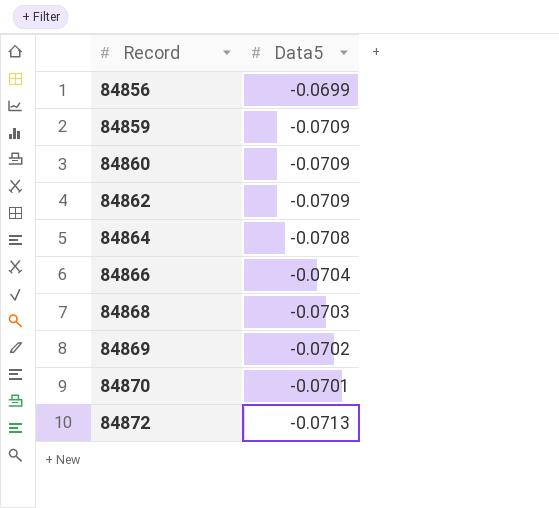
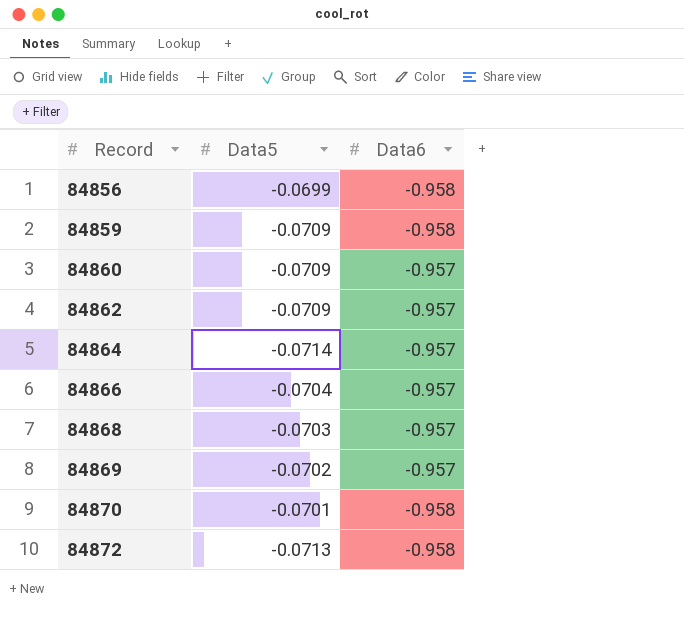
column Data6 | position: none -> 3
84864 | Data5: -0.0708 -> -0.0714

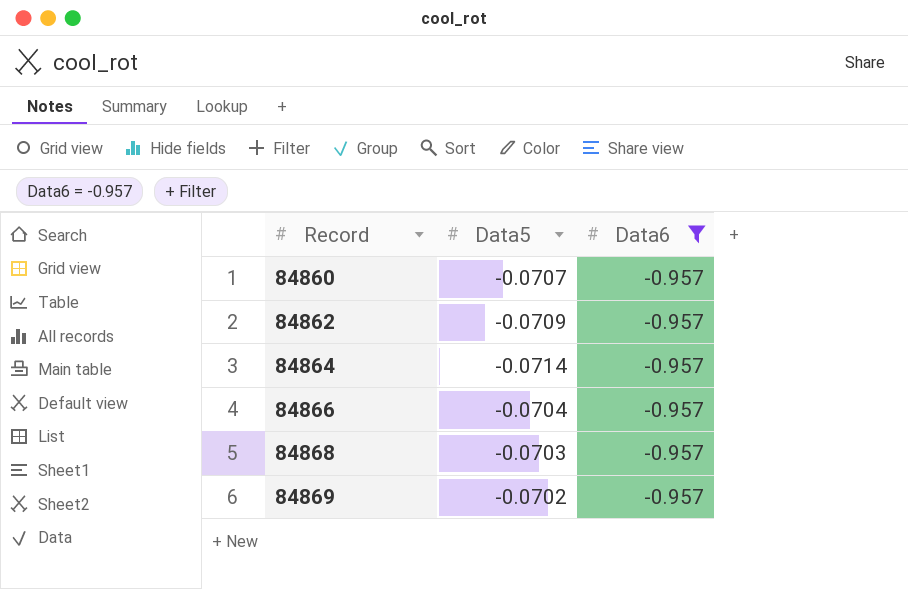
filter: none -> Data6 = -0.957
84860 | Data5: -0.0709 -> -0.0707

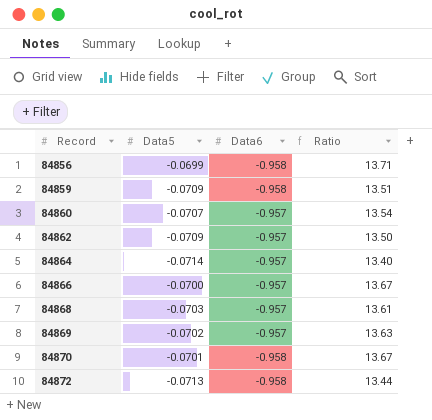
filter: Data6 = -0.957 -> none
column Ratio | formula: none -> [Data6] / [Data5]
84866 | Data5: -0.0704 -> -0.0700

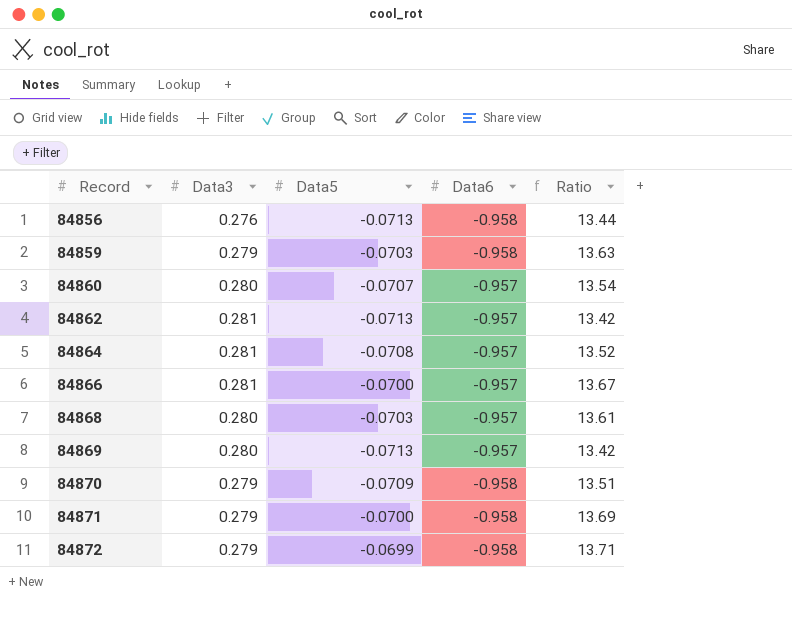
column Data3 | position: none -> 2
84856 | Data5: -0.0699 -> -0.0713
84856 | Ratio: 13.71 -> 13.44
84859 | Data5: -0.0709 -> -0.0703
84859 | Ratio: 13.51 -> 13.63
84862 | Data5: -0.0709 -> -0.0713
84862 | Ratio: 13.50 -> 13.42
84864 | Data5: -0.0714 -> -0.0708
84864 | Ratio: 13.40 -> 13.52
84869 | Data5: -0.0702 -> -0.0713
84869 | Ratio: 13.63 -> 13.42
84870 | Data5: -0.0701 -> -0.0709
84870 | Ratio: 13.67 -> 13.51
row 84871: none -> 0.279 | -0.0700 | -0.958 | 13.69
84872 | Data5: -0.0713 -> -0.0699
84872 | Ratio: 13.44 -> 13.71

